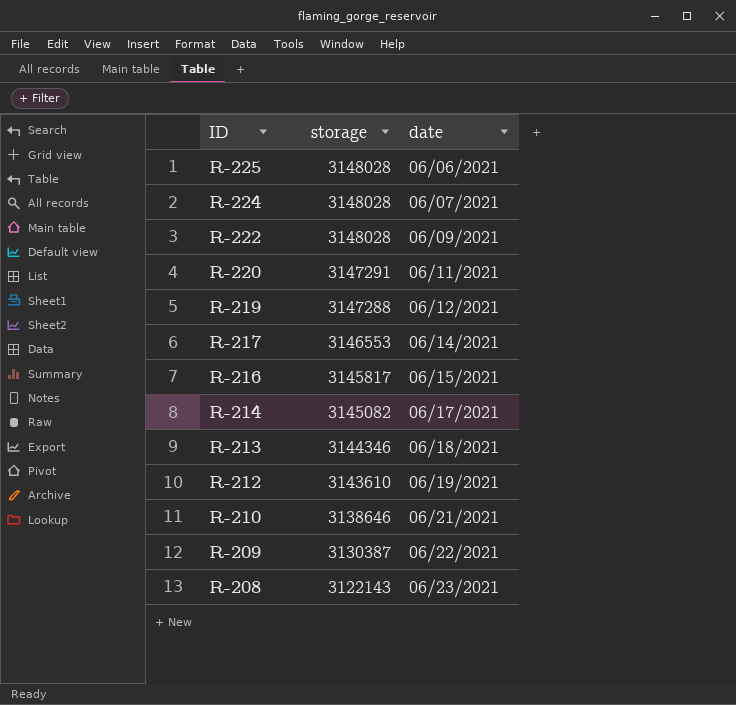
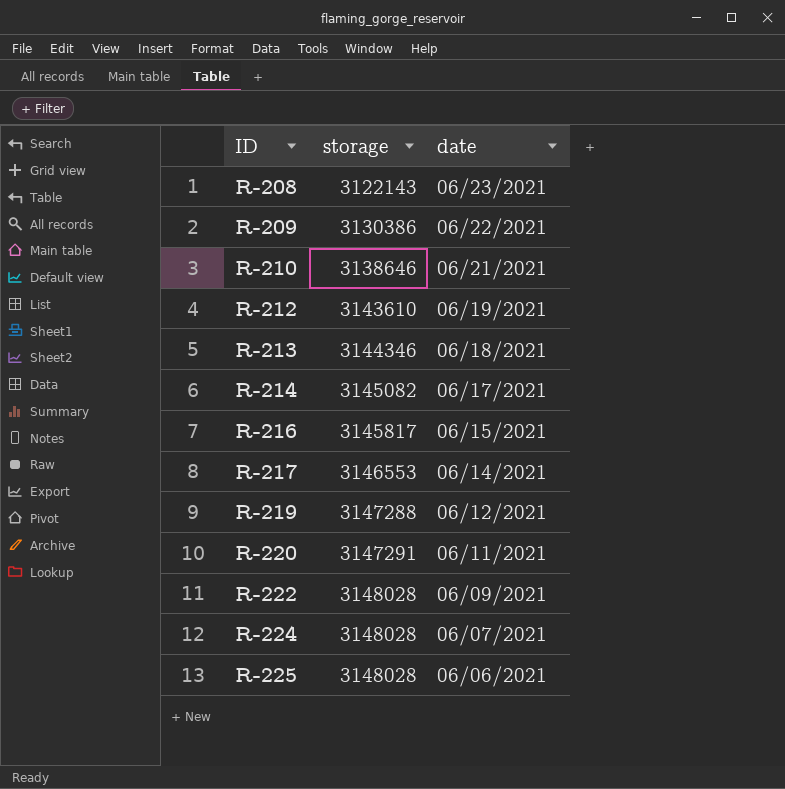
row order: ID descending -> ID ascending
R-209 | storage: 3130387 -> 3130386

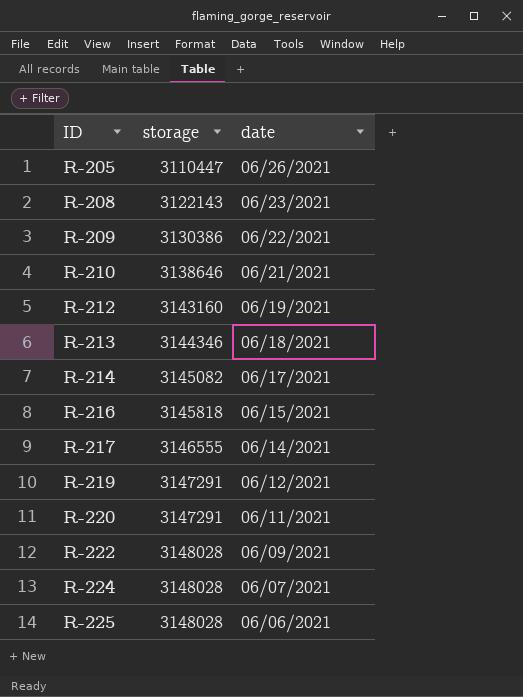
row R-205: none -> 3110447 | 06/26/2021
R-212 | storage: 3143610 -> 3143160
R-216 | storage: 3145817 -> 3145818
R-217 | storage: 3146553 -> 3146555
R-219 | storage: 3147288 -> 3147291

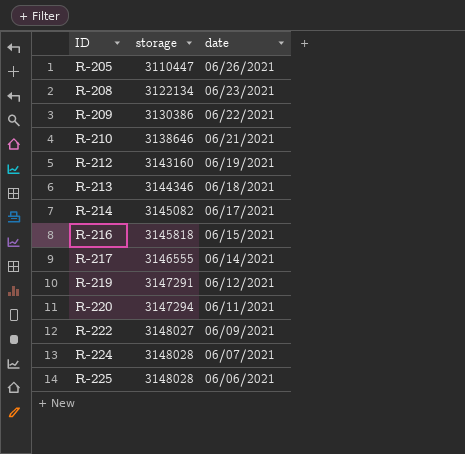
R-208 | storage: 3122143 -> 3122134
R-220 | storage: 3147291 -> 3147294
R-222 | storage: 3148028 -> 3148027

